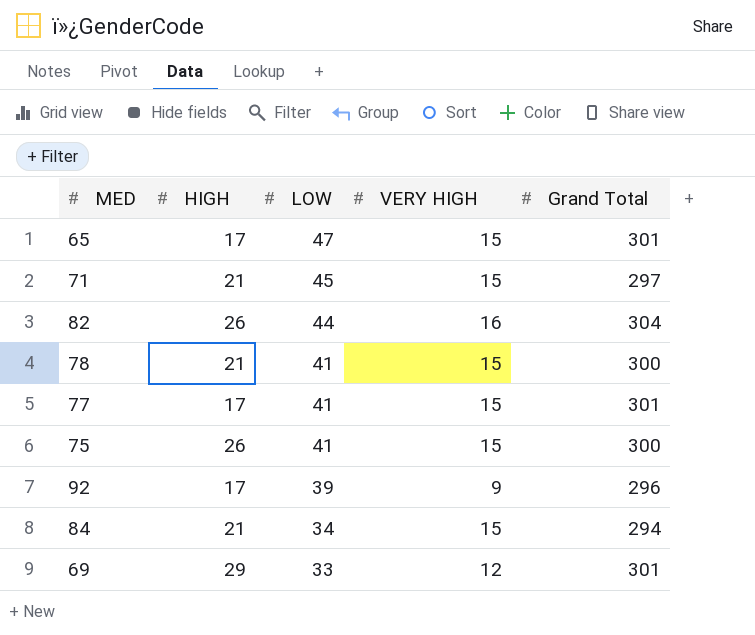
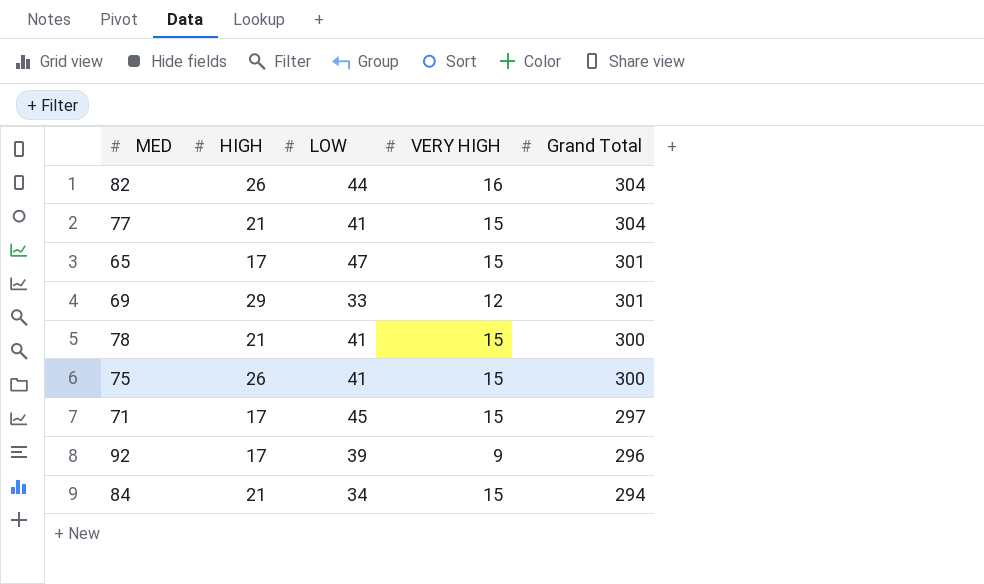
row order: LOW descending -> Grand Total descending
77 | HIGH: 17 -> 21
77 | Grand Total: 301 -> 304
71 | HIGH: 21 -> 17

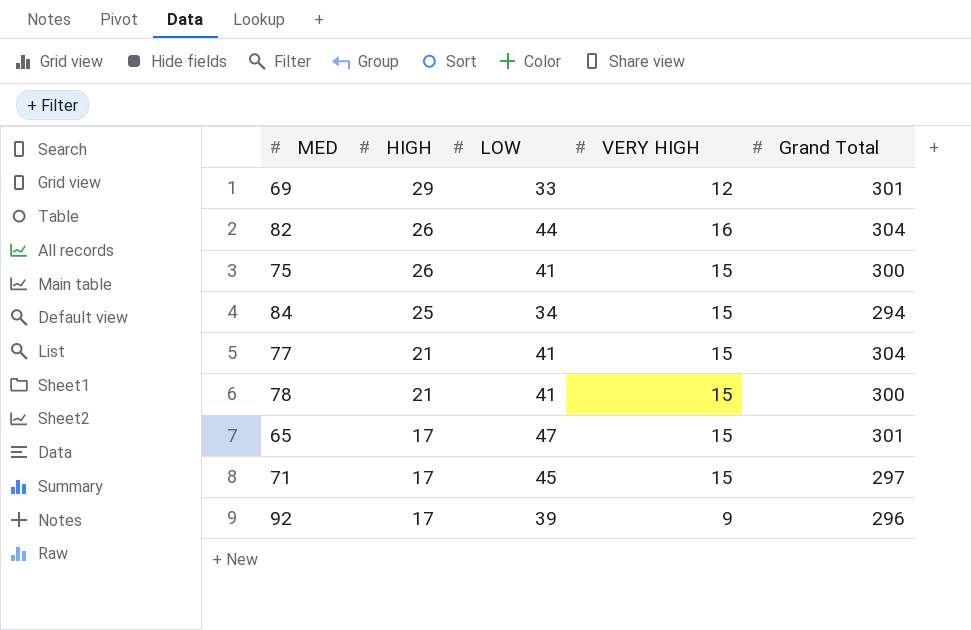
row order: Grand Total descending -> HIGH descending
84 | HIGH: 21 -> 25

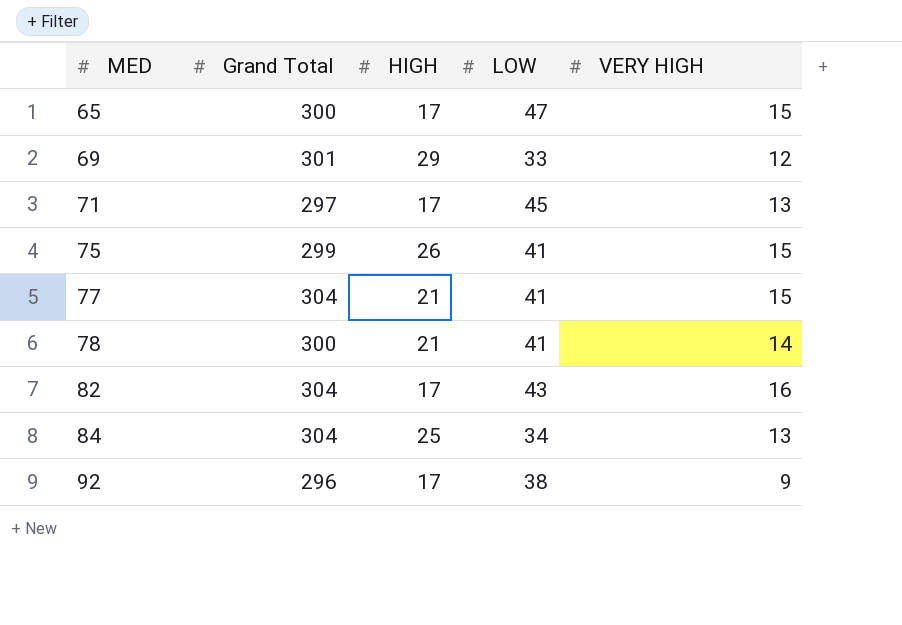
row order: HIGH descending -> MED ascending
column Grand Total | position: 5 -> 2
65 | Grand Total: 301 -> 300
71 | VERY HIGH: 15 -> 13
75 | Grand Total: 300 -> 299
78 | VERY HIGH: 15 -> 14
82 | HIGH: 26 -> 17
82 | LOW: 44 -> 43
84 | Grand Total: 294 -> 304
84 | VERY HIGH: 15 -> 13
92 | LOW: 39 -> 38

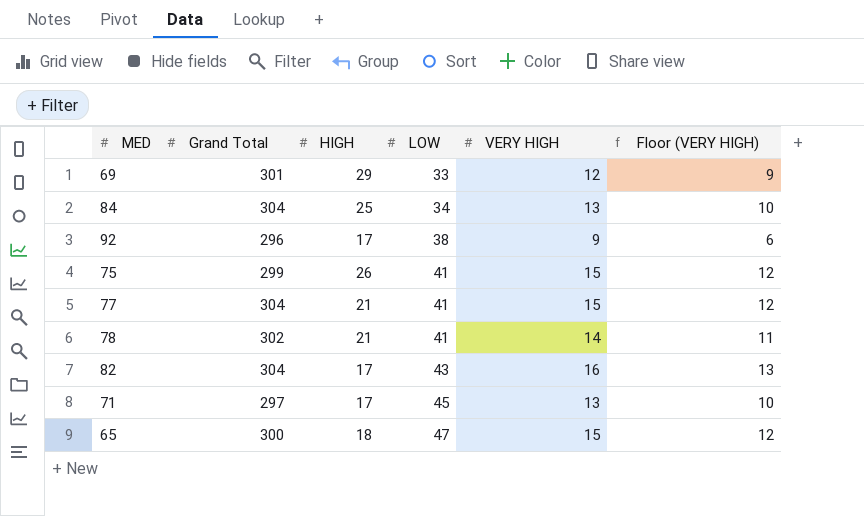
row order: MED ascending -> LOW ascending
column Floor (VERY HIGH) | formula: none -> [VERY HIGH] - 3
78 | Grand Total: 300 -> 302
65 | HIGH: 17 -> 18

